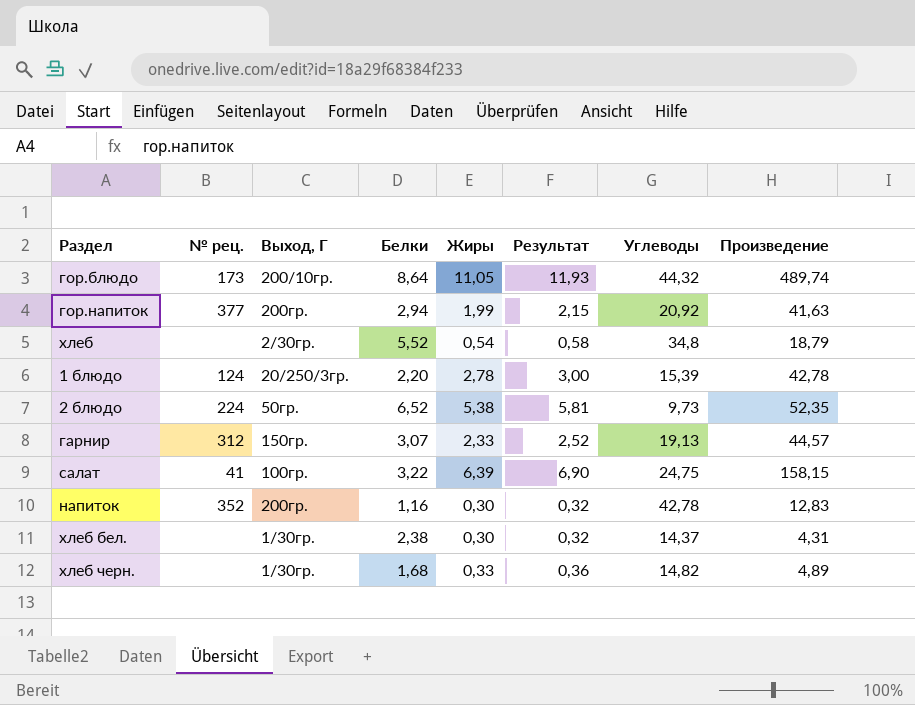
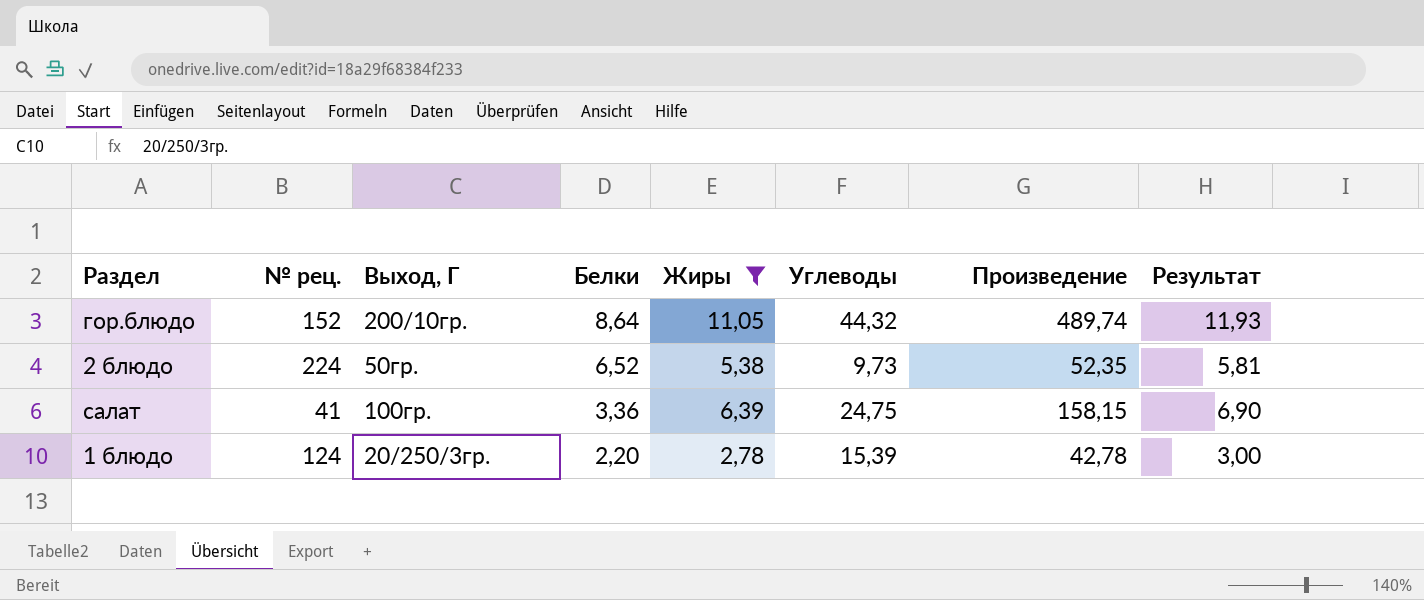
filter: none -> Жиры >= 2,78
row order: none -> Белки descending
column Результат | position: 6 -> 8
гор.блюдо | № рец.: 173 -> 152
салат | Белки: 3,22 -> 3,36

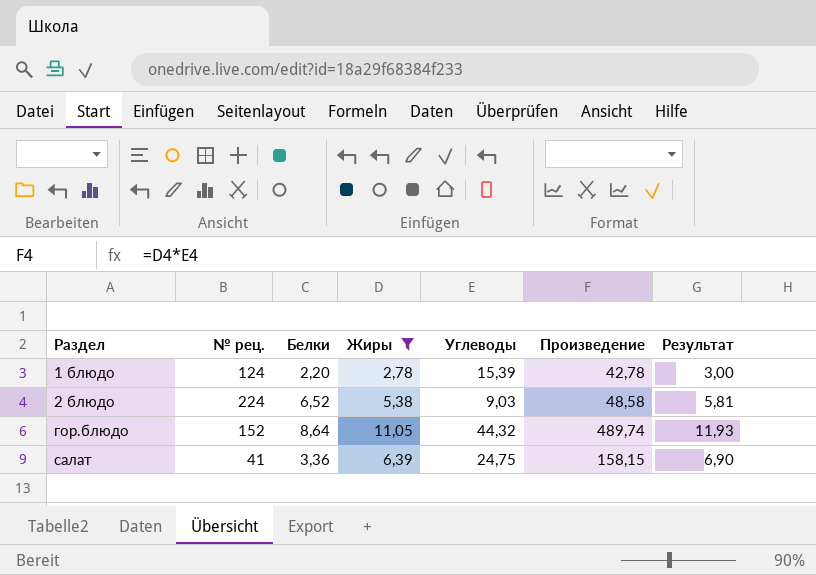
row order: Белки descending -> Раздел ascending
column Выход, Г | position: 3 -> none
2 блюдо | Углеводы: 9,73 -> 9,03
2 блюдо | Произведение: 52,35 -> 48,58

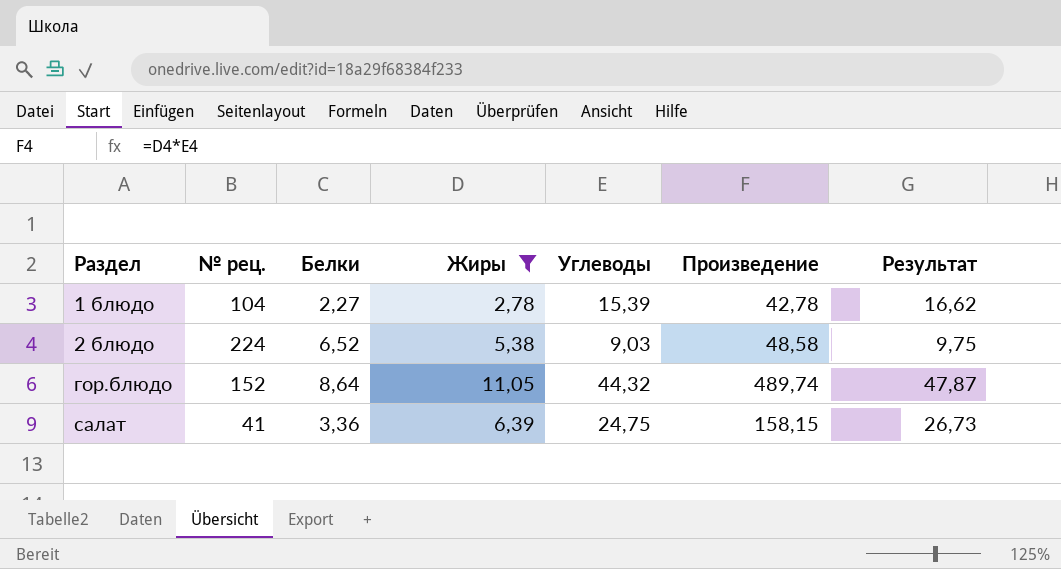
column Результат | formula: [Жиры] * 1,08 -> [Углеводы] * 1,08
1 блюдо | № рец.: 124 -> 104
1 блюдо | Белки: 2,20 -> 2,27

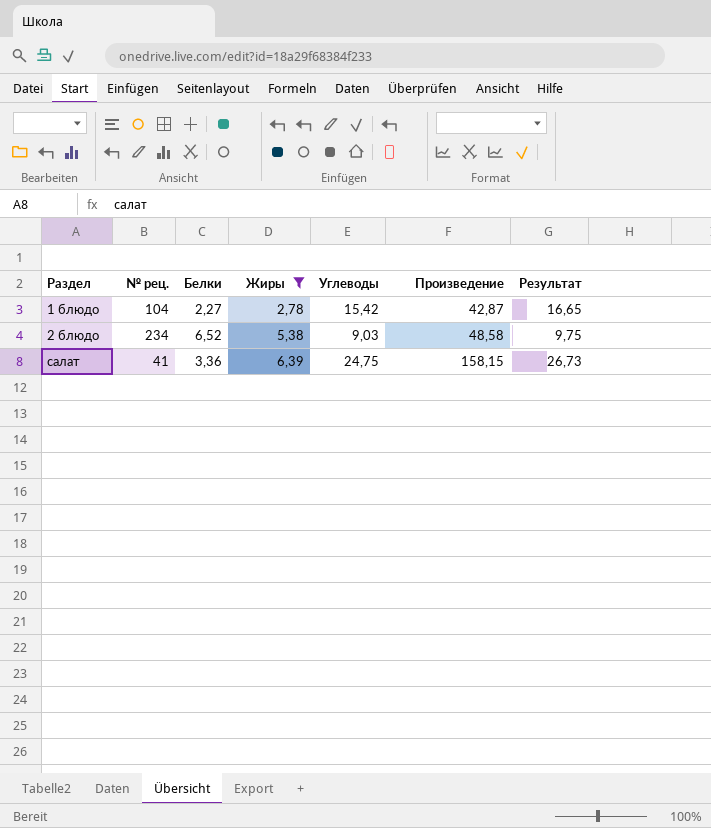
row гор.блюдо: 152 | 8,64 | 11,05 | 44,32 | 489,74 | 47,87 -> none
1 блюдо | Углеводы: 15,39 -> 15,42
1 блюдо | Произведение: 42,78 -> 42,87
1 блюдо | Результат: 16,62 -> 16,65
2 блюдо | № рец.: 224 -> 234

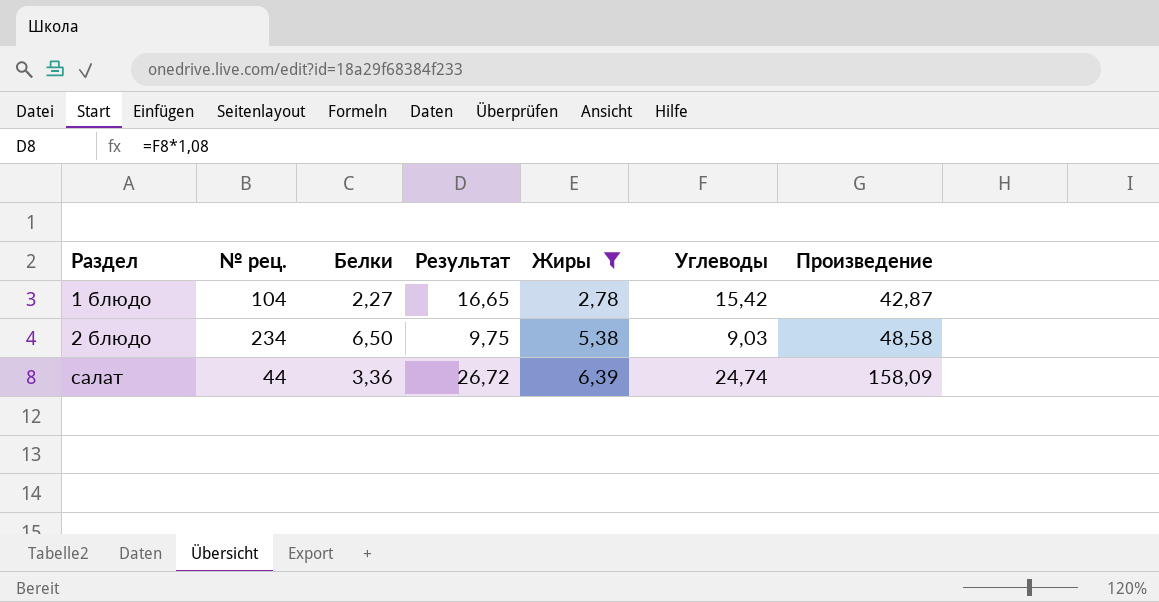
column Результат | position: 7 -> 4
2 блюдо | Белки: 6,52 -> 6,50
салат | № рец.: 41 -> 44
салат | Результат: 26,73 -> 26,72
салат | Углеводы: 24,75 -> 24,74
салат | Произведение: 158,15 -> 158,09

